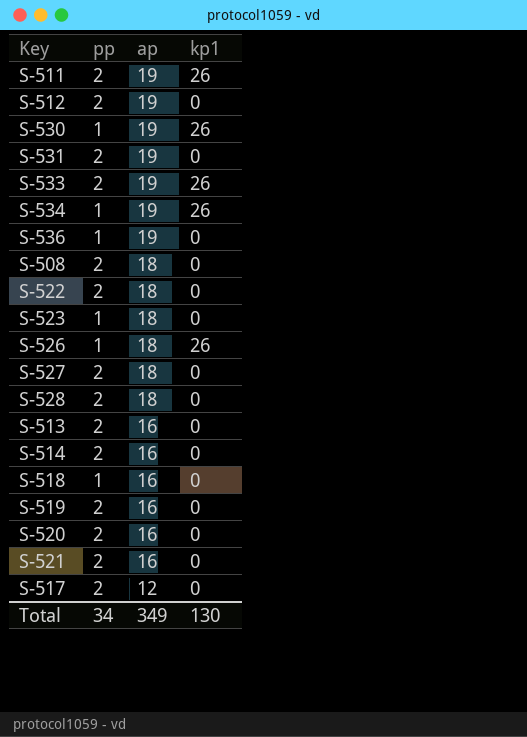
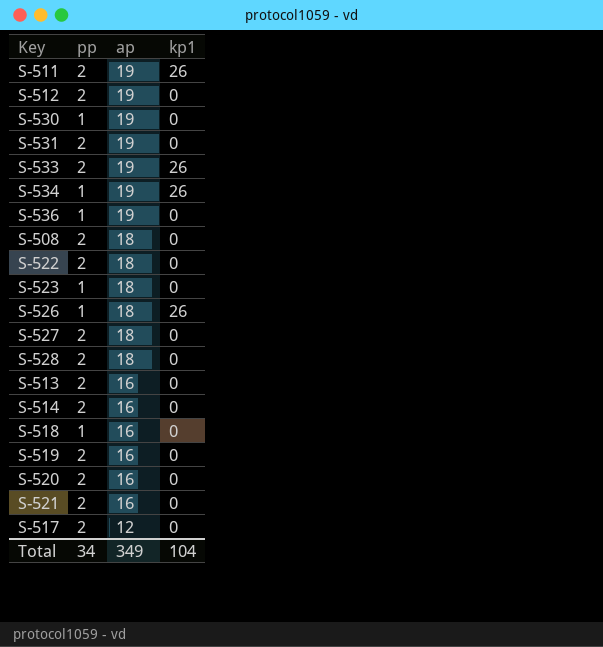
S-530 | kp1: 26 -> 0
Total | kp1: 130 -> 104

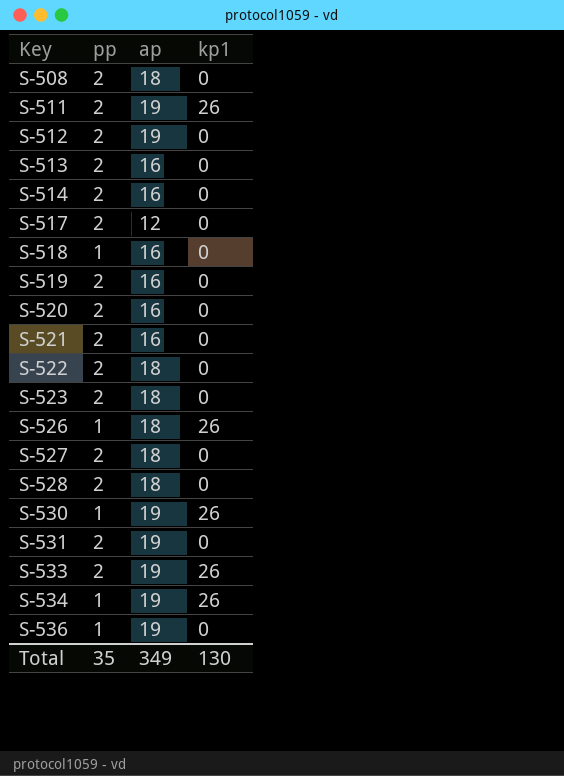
row order: ap descending -> Key ascending
S-523 | pp: 1 -> 2
S-530 | kp1: 0 -> 26
Total | pp: 34 -> 35
Total | kp1: 104 -> 130

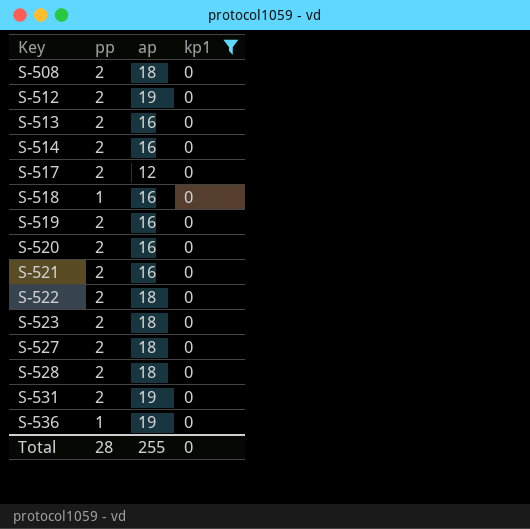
filter: none -> kp1 = 0
Total | pp: 35 -> 28
Total | ap: 349 -> 255
Total | kp1: 130 -> 0

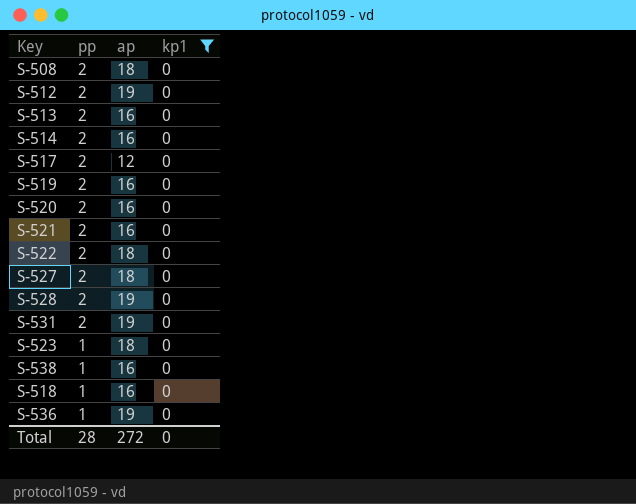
row order: Key ascending -> pp descending
S-528 | ap: 18 -> 19
S-523 | pp: 2 -> 1
row S-538: none -> 1 | 16 | 0
Total | ap: 255 -> 272

